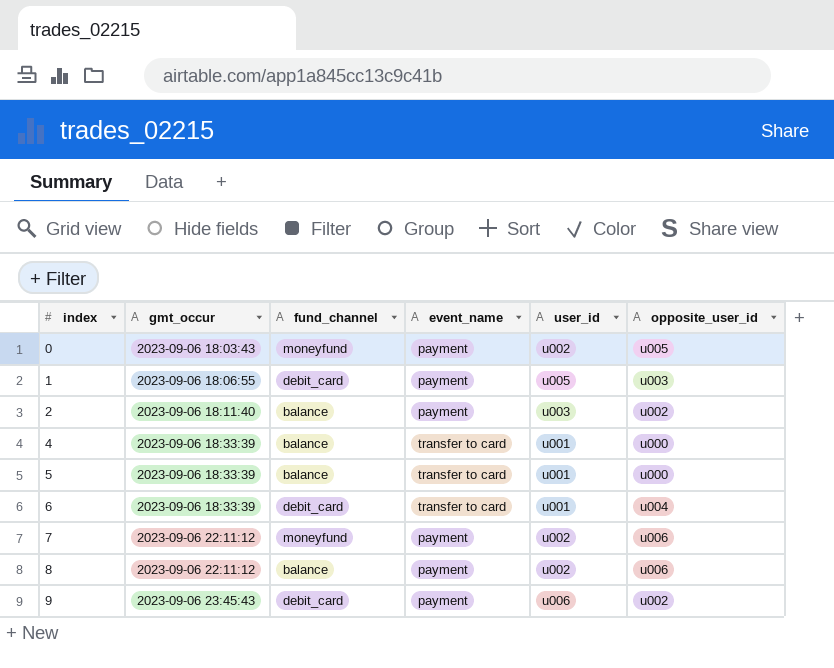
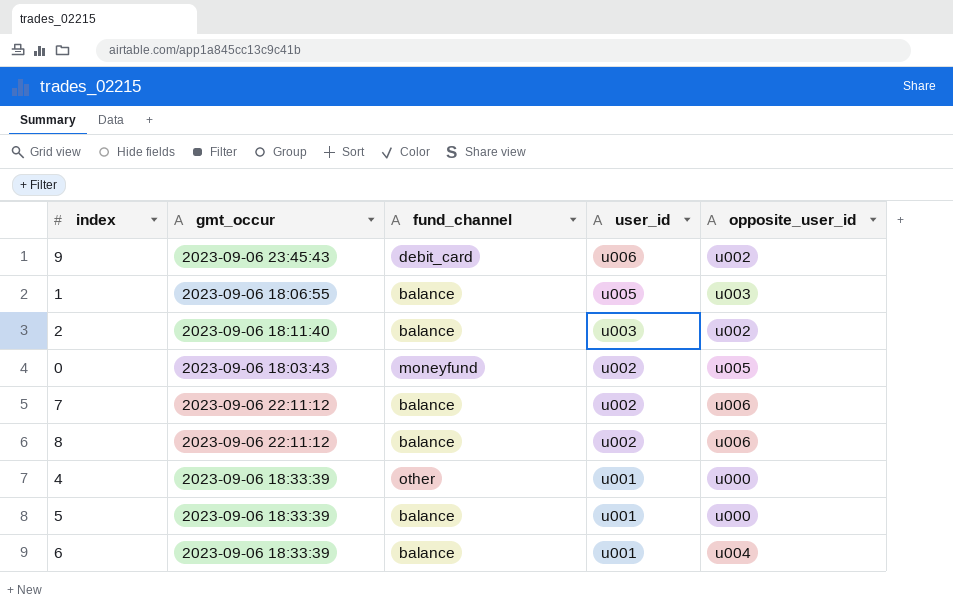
row order: index ascending -> user_id descending
column event_name | position: 4 -> none
1 | fund_channel: debit_card -> balance
7 | fund_channel: moneyfund -> balance
4 | fund_channel: balance -> other
6 | fund_channel: debit_card -> balance

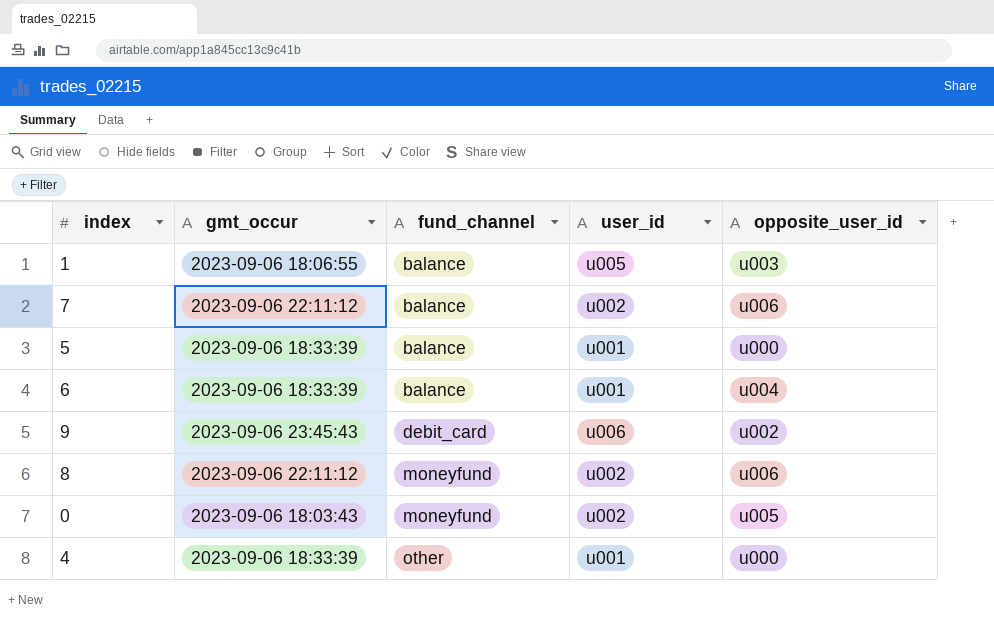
row order: user_id descending -> fund_channel ascending
row 2: 2023-09-06 18:11:40 | balance | u003 | u002 -> none
8 | fund_channel: balance -> moneyfund

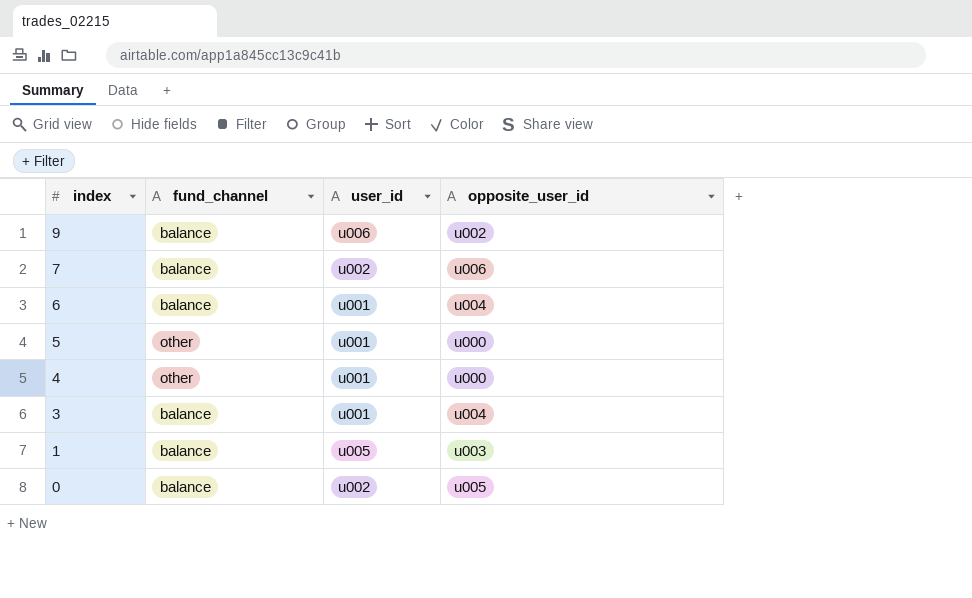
row order: fund_channel ascending -> index descending
column gmt_occur | position: 2 -> none
row 8: 2023-09-06 22:11:12 | moneyfund | u002 | u006 -> none
9 | fund_channel: debit_card -> balance
5 | fund_channel: balance -> other
row 3: none -> balance | u001 | u004
0 | fund_channel: moneyfund -> balance

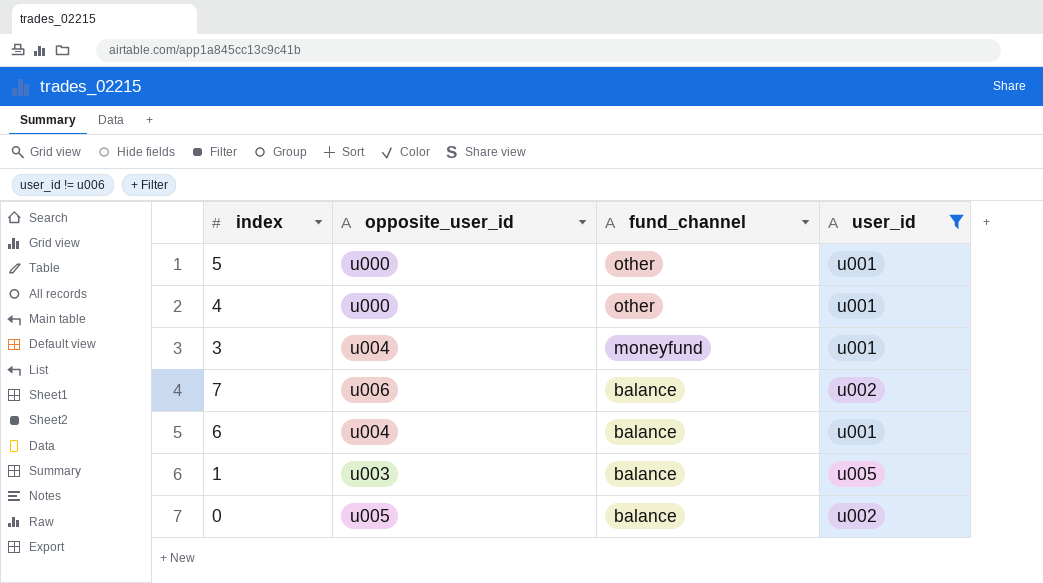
filter: none -> user_id != u006
row order: index descending -> fund_channel descending
column opposite_user_id | position: 4 -> 2
3 | fund_channel: balance -> moneyfund

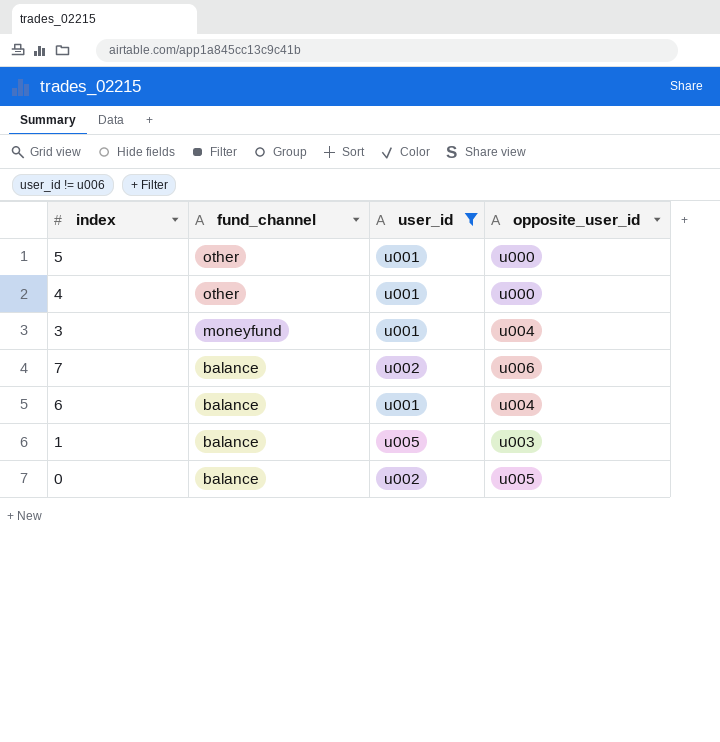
column opposite_user_id | position: 2 -> 4

